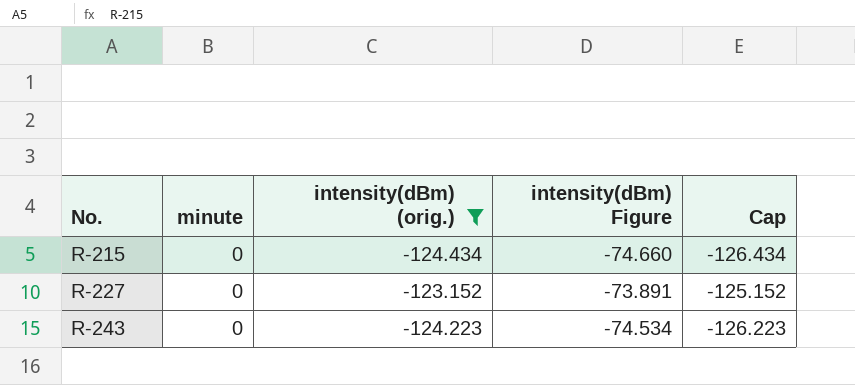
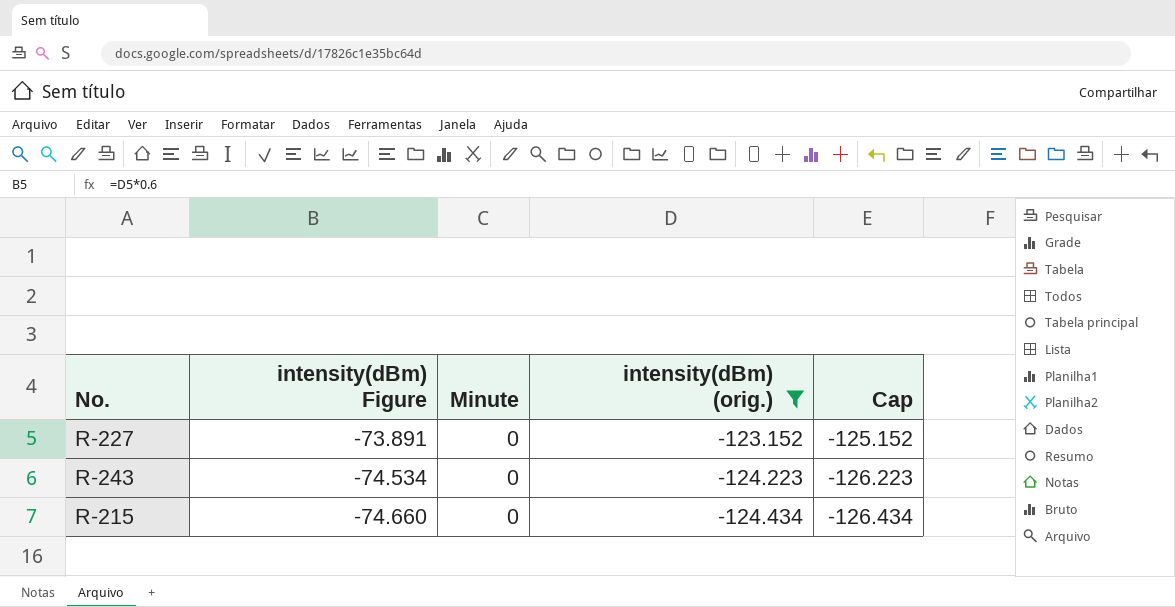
row order: No. ascending -> intensity(dBm) Figure descending
column intensity(dBm) Figure | position: 4 -> 2
column name: minute -> Minute

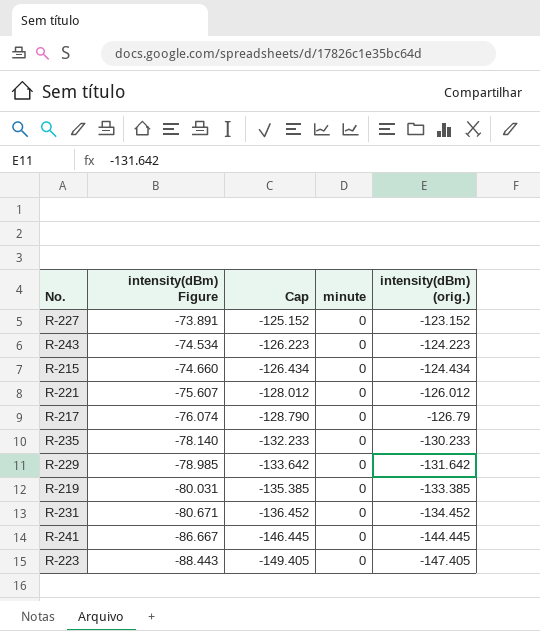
filter: intensity(dBm) (orig.) >= -124.434 -> none
column Cap | position: 5 -> 3
column name: Minute -> minute

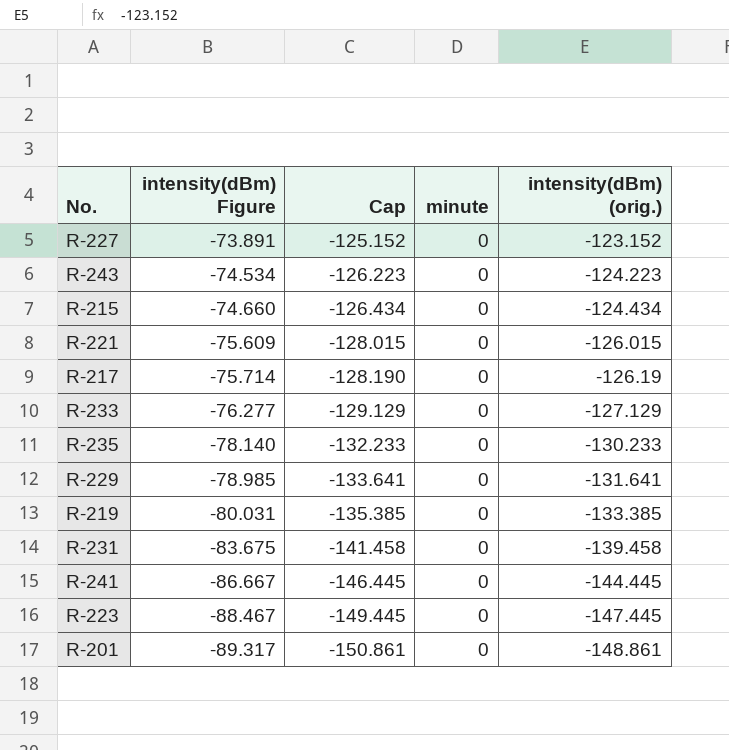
R-221 | intensity(dBm) Figure: -75.607 -> -75.609
R-221 | Cap: -128.012 -> -128.015
R-221 | intensity(dBm) (orig.): -126.012 -> -126.015
R-217 | intensity(dBm) Figure: -76.074 -> -75.714
R-217 | Cap: -128.790 -> -128.190
R-217 | intensity(dBm) (orig.): -126.79 -> -126.19
row R-233: none -> -76.277 | -129.129 | 0 | -127.129
R-229 | Cap: -133.642 -> -133.641
R-229 | intensity(dBm) (orig.): -131.642 -> -131.641
R-231 | intensity(dBm) Figure: -80.671 -> -83.675
R-231 | Cap: -136.452 -> -141.458
R-231 | intensity(dBm) (orig.): -134.452 -> -139.458
R-223 | intensity(dBm) Figure: -88.443 -> -88.467
R-223 | Cap: -149.405 -> -149.445
R-223 | intensity(dBm) (orig.): -147.405 -> -147.445
row R-201: none -> -89.317 | -150.861 | 0 | -148.861

